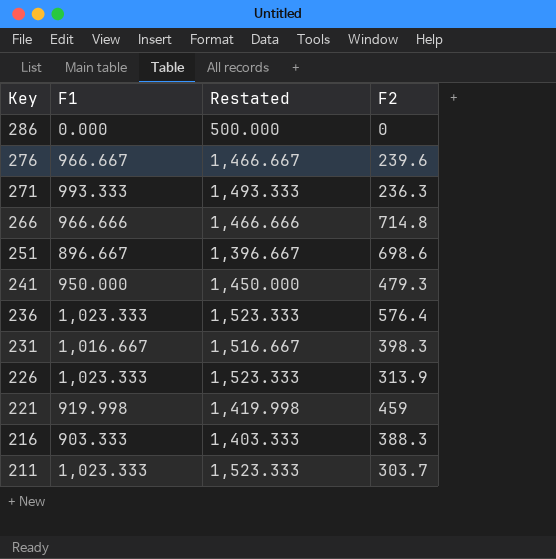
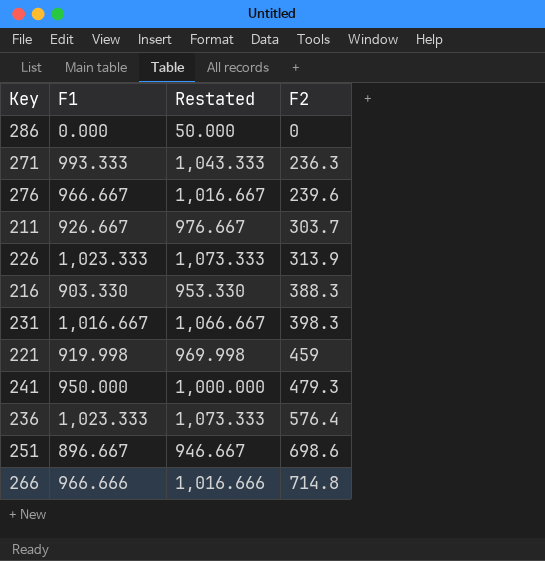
row order: Key descending -> F2 ascending
column Restated | formula: [F1] + 500 -> [F1] + 50
211 | F1: 1,023.333 -> 926.667
216 | F1: 903.333 -> 903.330

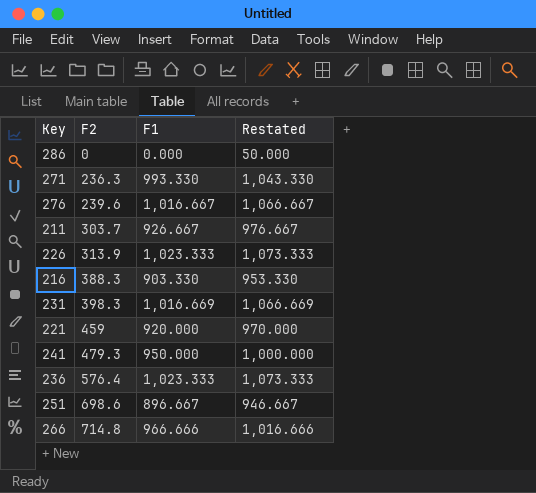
column F2 | position: 4 -> 2
271 | F1: 993.333 -> 993.330
271 | Restated: 1,043.333 -> 1,043.330
276 | F1: 966.667 -> 1,016.667
276 | Restated: 1,016.667 -> 1,066.667
231 | F1: 1,016.667 -> 1,016.669
231 | Restated: 1,066.667 -> 1,066.669
221 | F1: 919.998 -> 920.000
221 | Restated: 969.998 -> 970.000

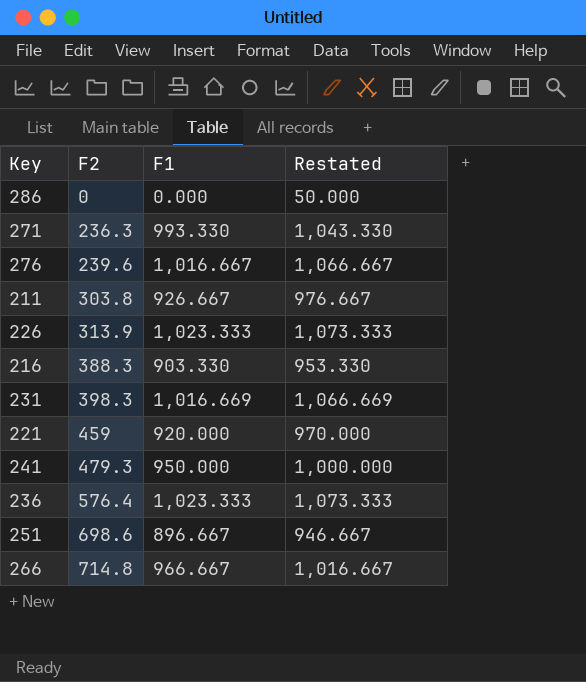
211 | F2: 303.7 -> 303.8
266 | F1: 966.666 -> 966.667
266 | Restated: 1,016.666 -> 1,016.667

